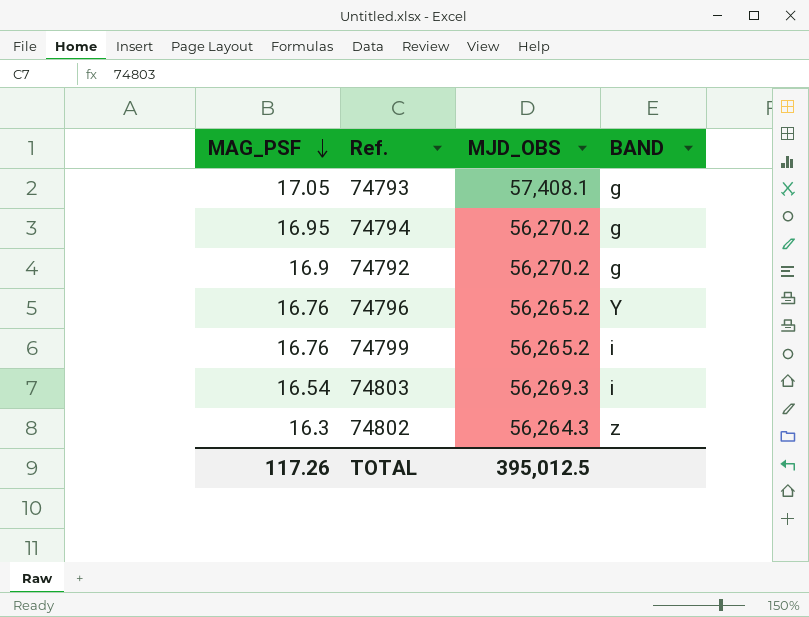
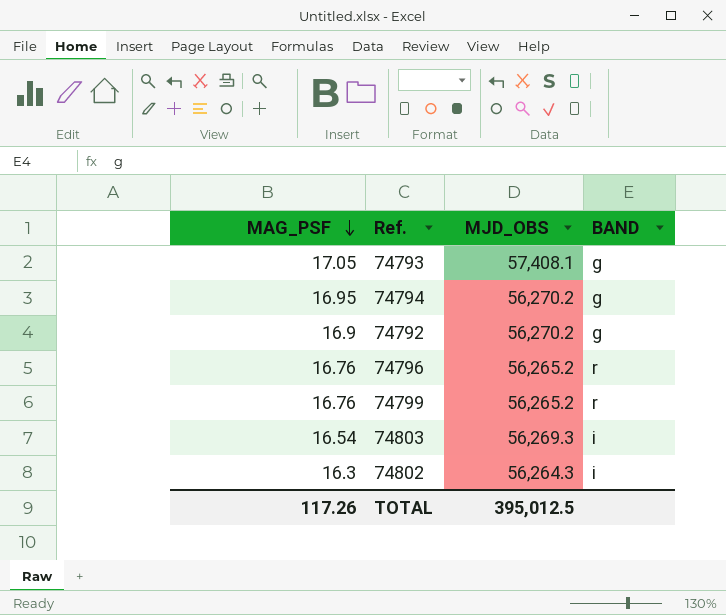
74796 | BAND: Y -> r
74799 | BAND: i -> r
74802 | BAND: z -> i

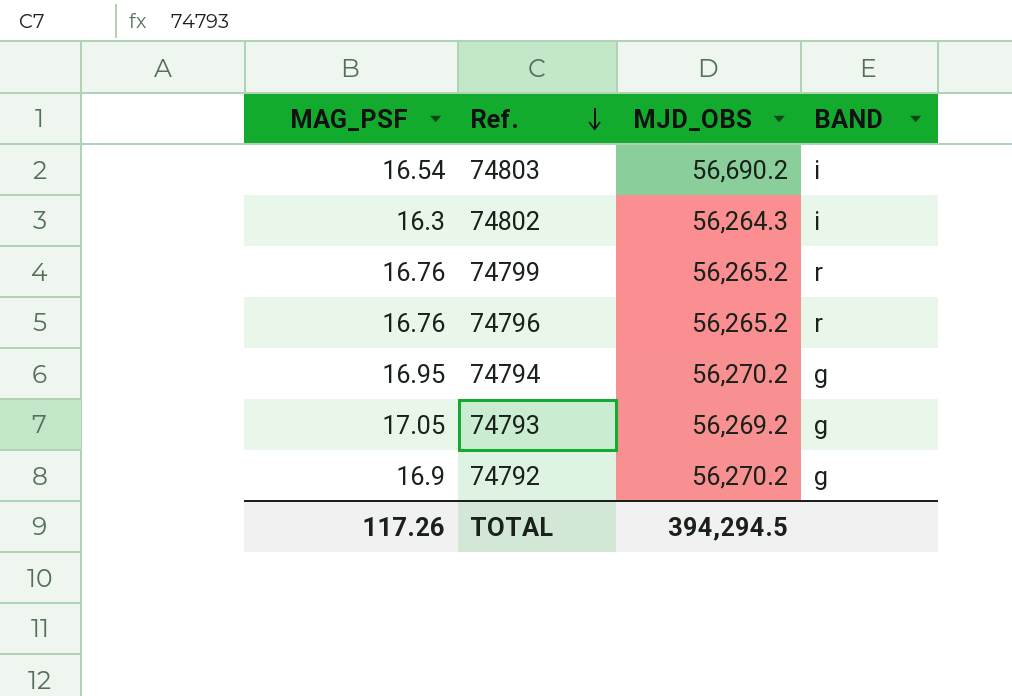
row order: MAG_PSF descending -> Ref. descending
74803 | MJD_OBS: 56,269.3 -> 56,690.2
74793 | MJD_OBS: 57,408.1 -> 56,269.2
TOTAL | MJD_OBS: 395,012.5 -> 394,294.5

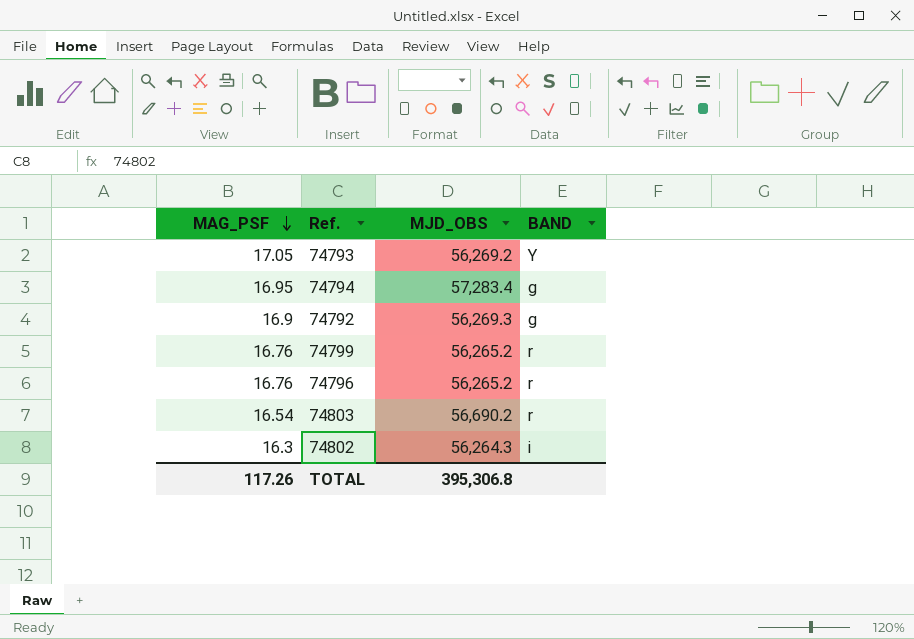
row order: Ref. descending -> MAG_PSF descending
74793 | BAND: g -> Y
74794 | MJD_OBS: 56,270.2 -> 57,283.4
74792 | MJD_OBS: 56,270.2 -> 56,269.3
74803 | BAND: i -> r
TOTAL | MJD_OBS: 394,294.5 -> 395,306.8

